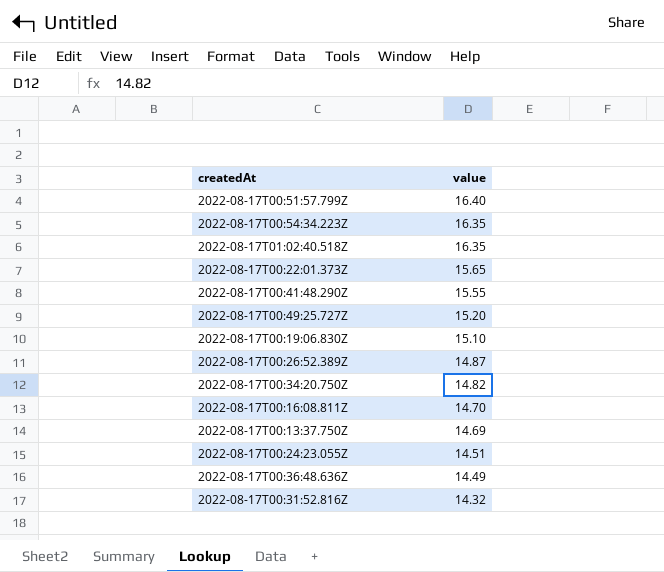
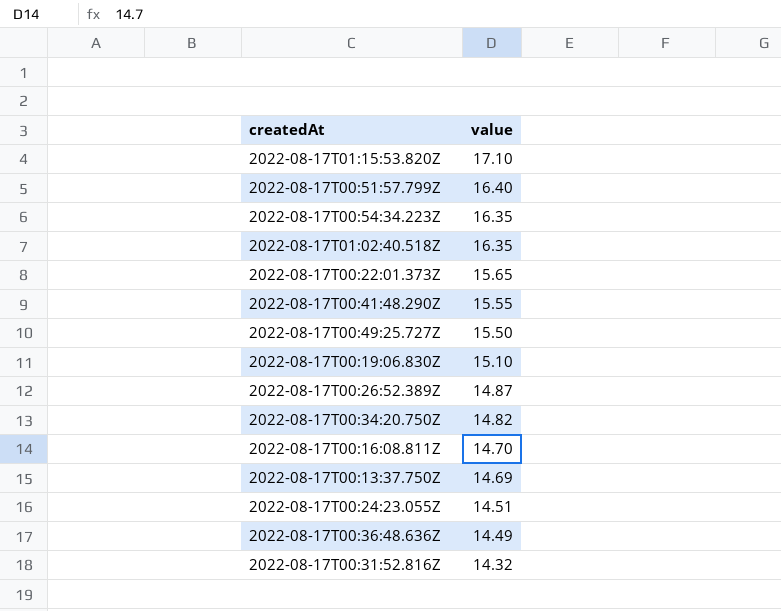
row 2022-08-17T01:15:53.820Z: none -> 17.10
2022-08-17T00:49:25.727Z | value: 15.20 -> 15.50

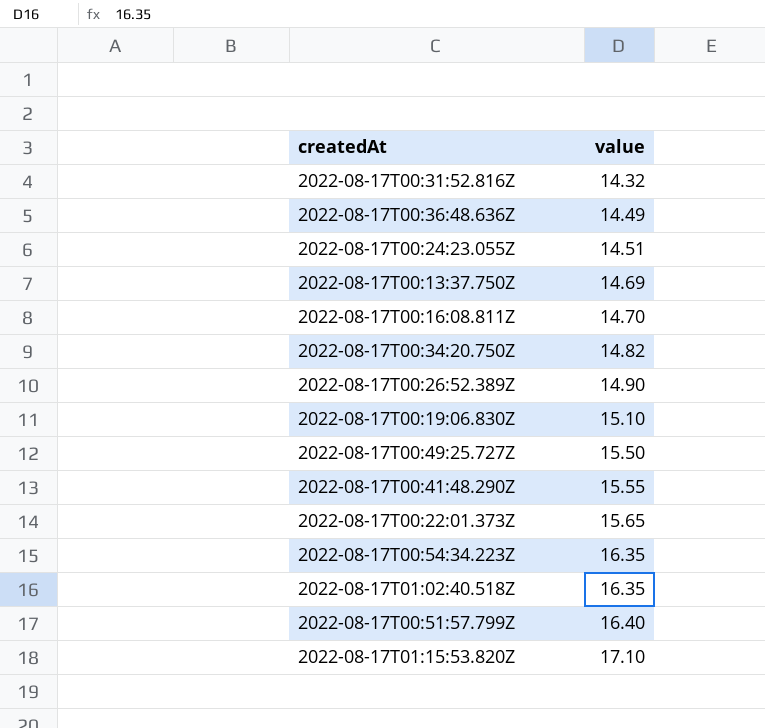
row order: value descending -> value ascending
2022-08-17T00:26:52.389Z | value: 14.87 -> 14.90

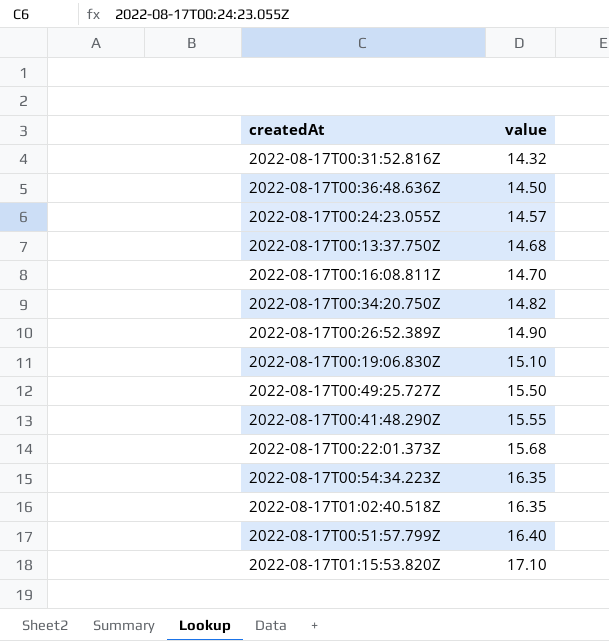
2022-08-17T00:36:48.636Z | value: 14.49 -> 14.50
2022-08-17T00:24:23.055Z | value: 14.51 -> 14.57
2022-08-17T00:13:37.750Z | value: 14.69 -> 14.68
2022-08-17T00:22:01.373Z | value: 15.65 -> 15.68

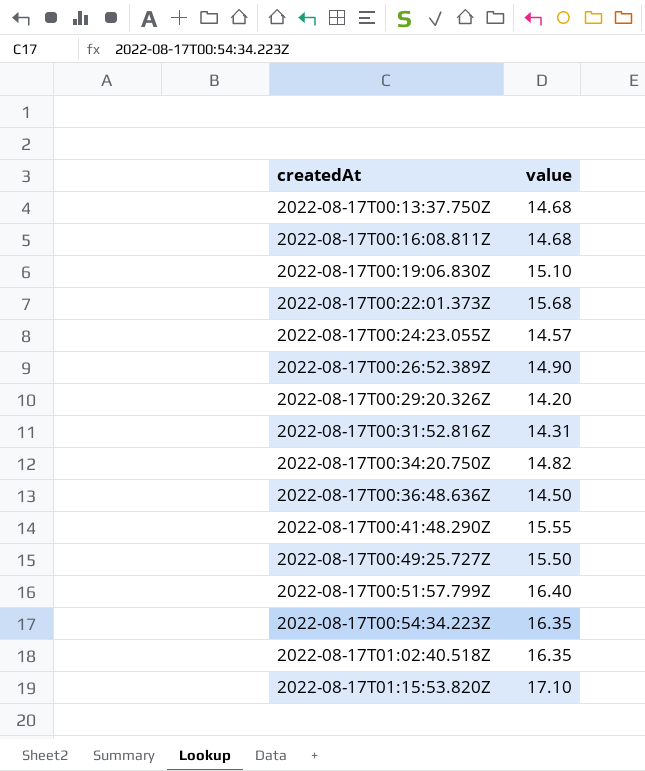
row order: value ascending -> createdAt ascending
2022-08-17T00:16:08.811Z | value: 14.70 -> 14.68
row 2022-08-17T00:29:20.326Z: none -> 14.20
2022-08-17T00:31:52.816Z | value: 14.32 -> 14.31

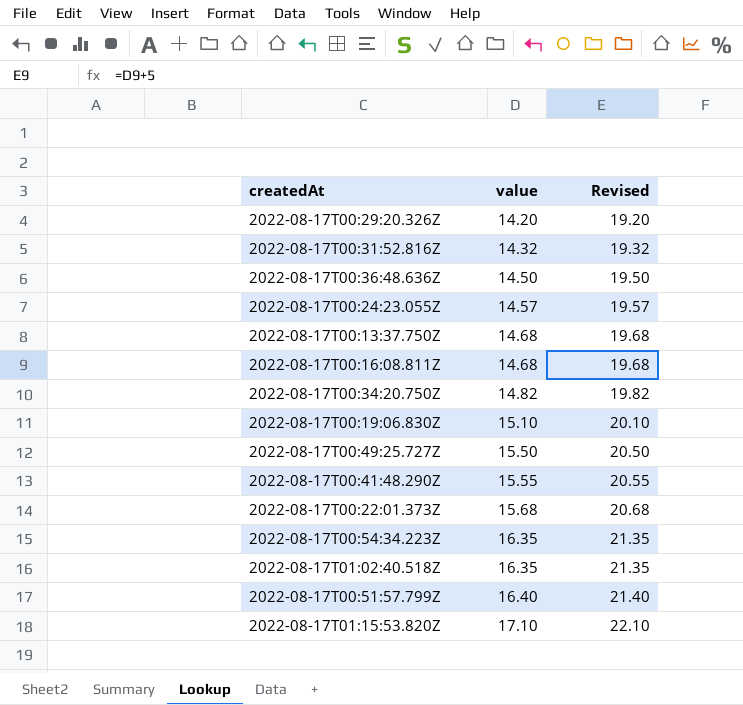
row order: createdAt ascending -> value ascending
column Revised | formula: none -> [value] + 5
row 2022-08-17T00:26:52.389Z: 14.90 -> none
2022-08-17T00:31:52.816Z | value: 14.31 -> 14.32

